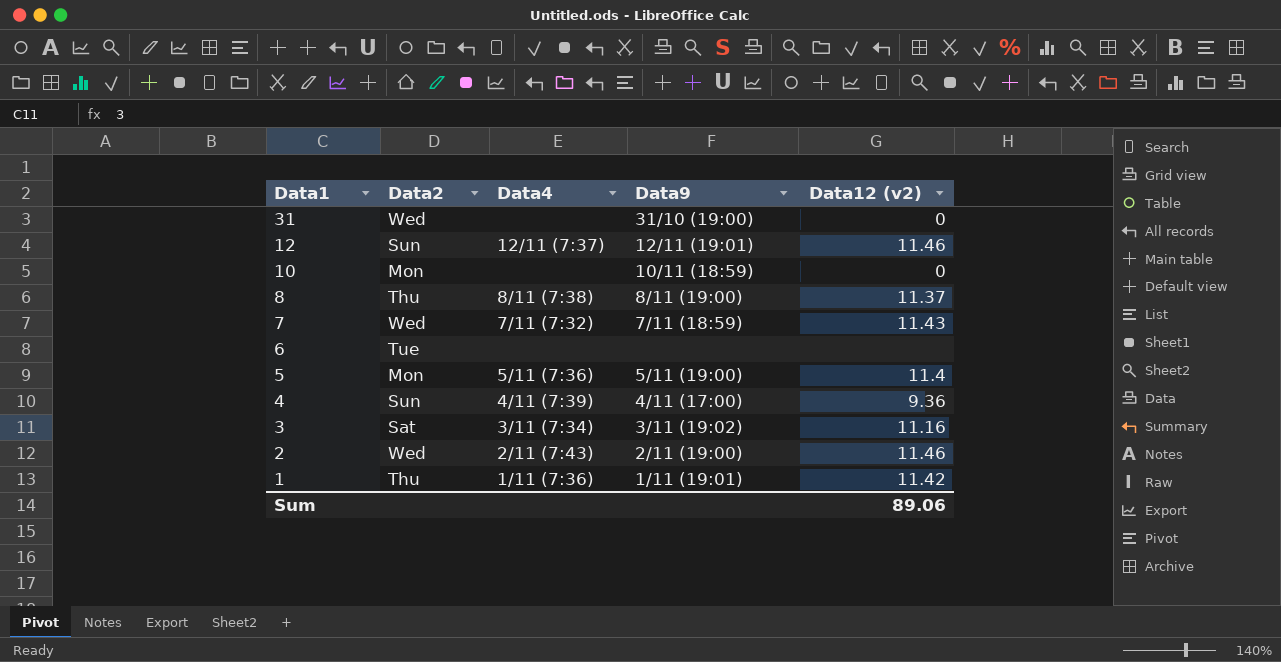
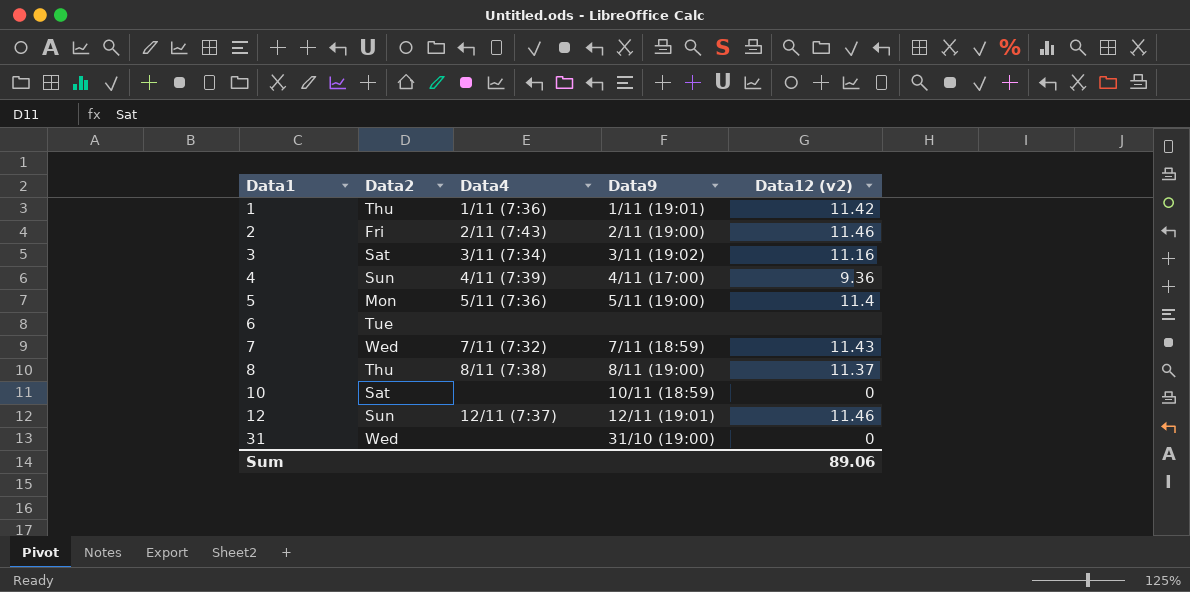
row order: Data1 descending -> Data1 ascending
2 | Data2: Wed -> Fri
10 | Data2: Mon -> Sat

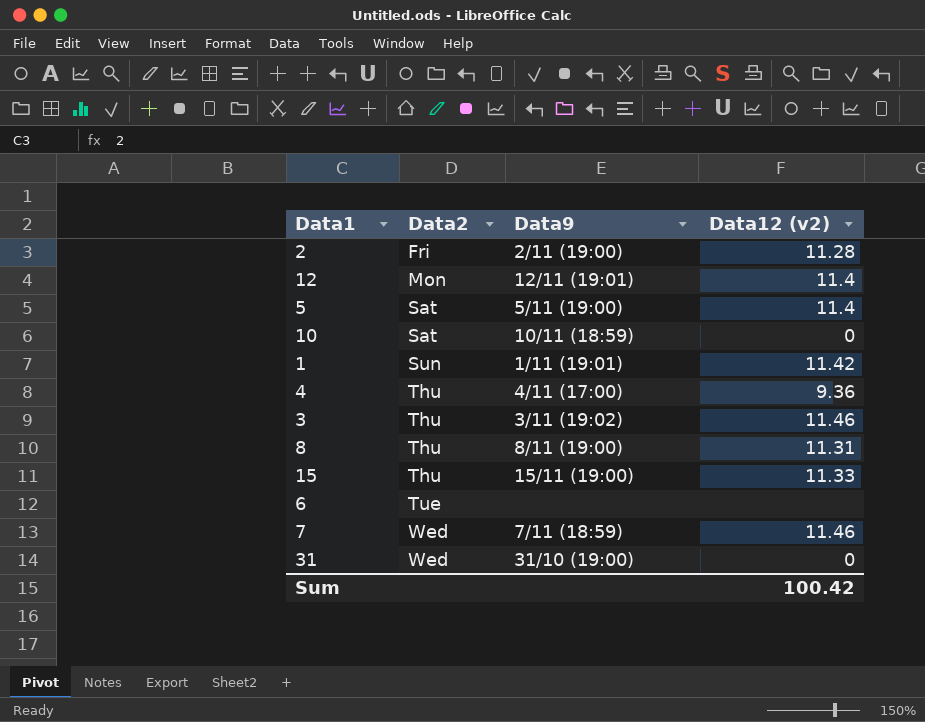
row order: Data1 ascending -> Data2 ascending
column Data4 | position: 3 -> none
2 | Data12 (v2): 11.46 -> 11.28
12 | Data2: Sun -> Mon
12 | Data12 (v2): 11.46 -> 11.4
5 | Data2: Mon -> Sat
1 | Data2: Thu -> Sun
4 | Data2: Sun -> Thu
3 | Data2: Sat -> Thu
3 | Data12 (v2): 11.16 -> 11.46
8 | Data12 (v2): 11.37 -> 11.31
row 15: none -> Thu | 15/11 (19:00) | 11.33
7 | Data12 (v2): 11.43 -> 11.46
Sum | Data12 (v2): 89.06 -> 100.42

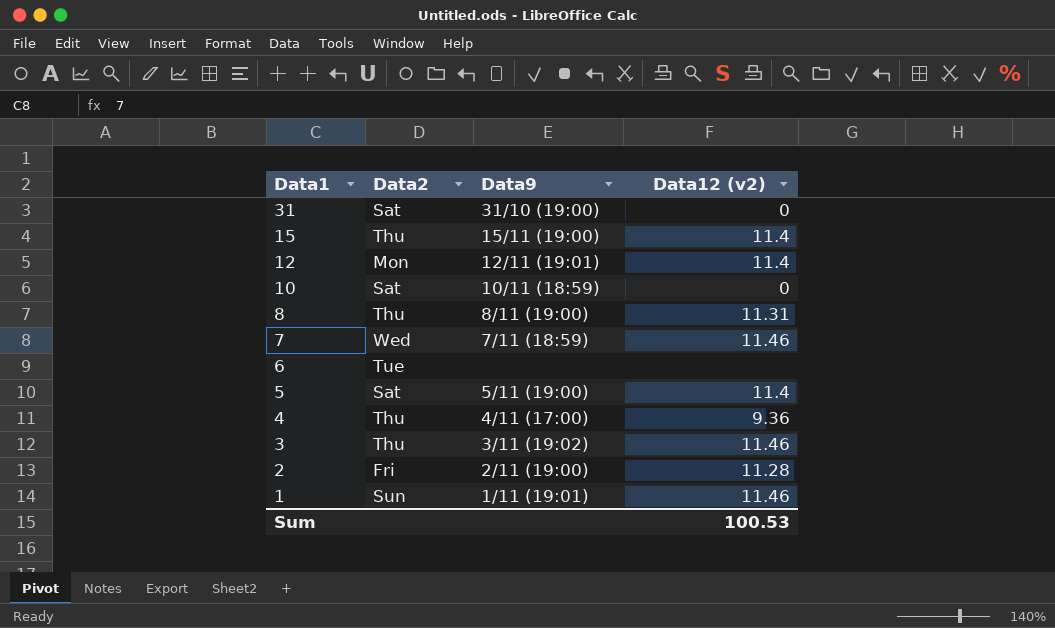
row order: Data2 ascending -> Data1 descending
31 | Data2: Wed -> Sat
15 | Data12 (v2): 11.33 -> 11.4
1 | Data12 (v2): 11.42 -> 11.46
Sum | Data12 (v2): 100.42 -> 100.53

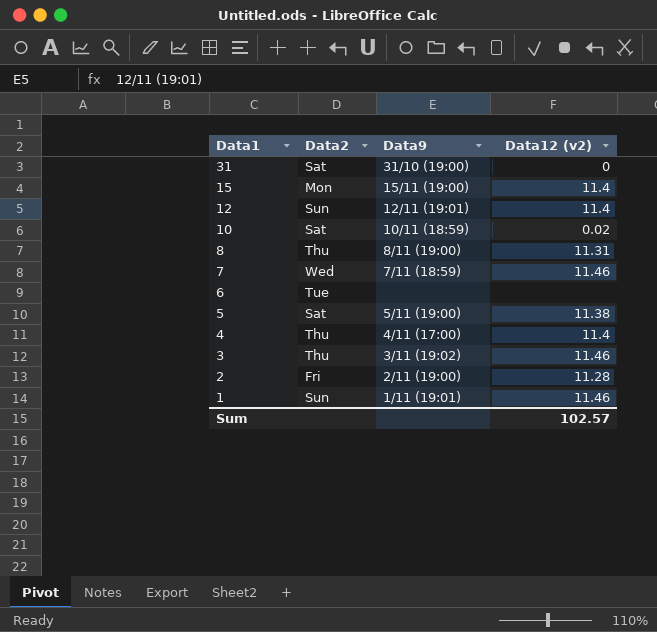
15 | Data2: Thu -> Mon
12 | Data2: Mon -> Sun
10 | Data12 (v2): 0 -> 0.02
5 | Data12 (v2): 11.4 -> 11.38
4 | Data12 (v2): 9.36 -> 11.4
Sum | Data12 (v2): 100.53 -> 102.57

